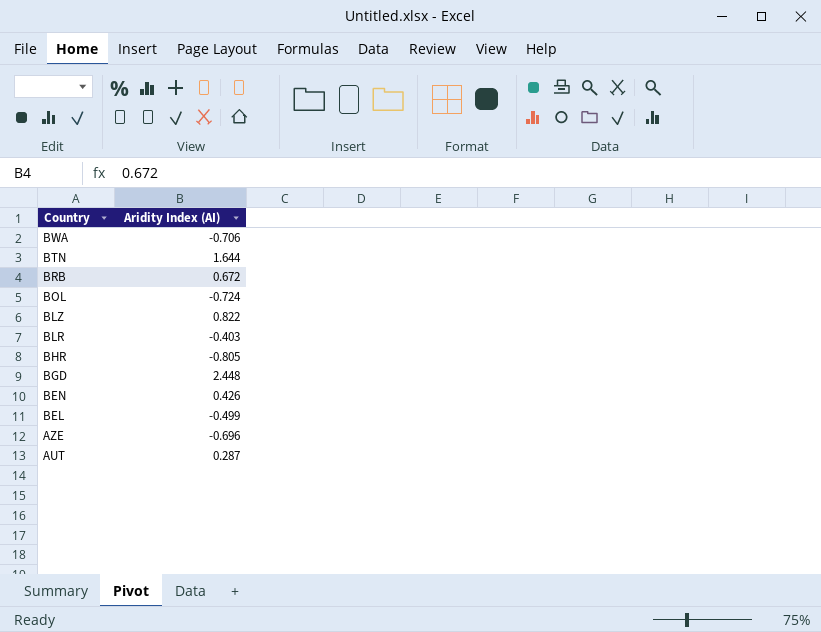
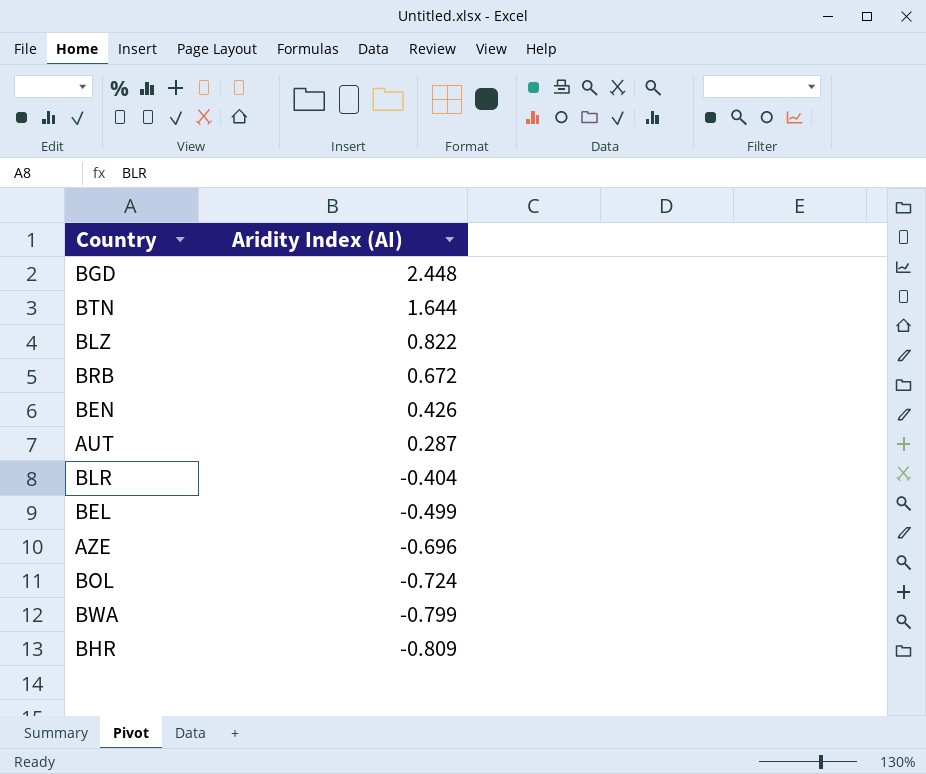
row order: Country descending -> Aridity Index (AI) descending
BLR | Aridity Index (AI): -0.403 -> -0.404
BWA | Aridity Index (AI): -0.706 -> -0.799
BHR | Aridity Index (AI): -0.805 -> -0.809

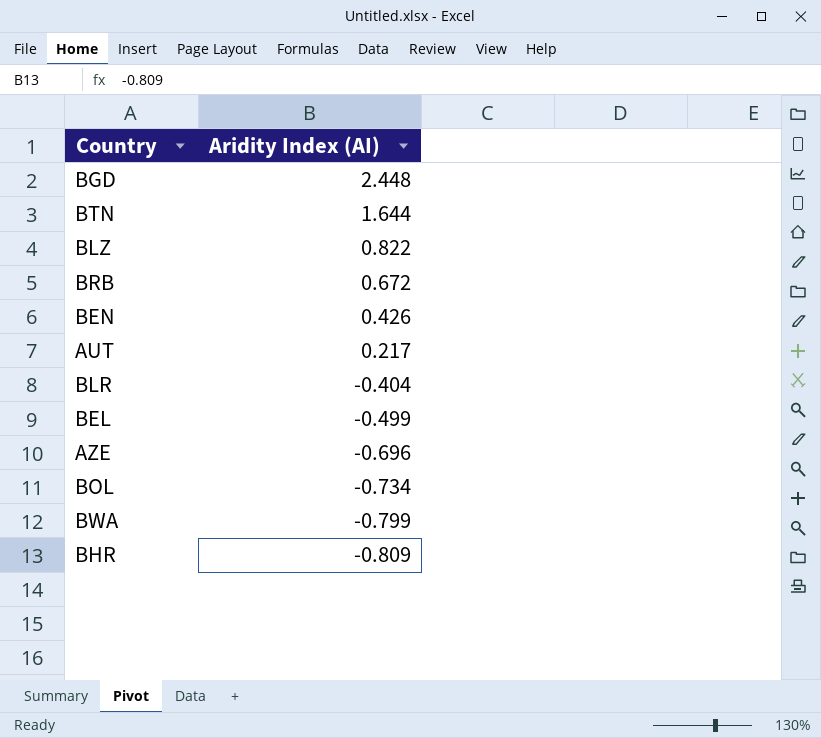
AUT | Aridity Index (AI): 0.287 -> 0.217
BOL | Aridity Index (AI): -0.724 -> -0.734

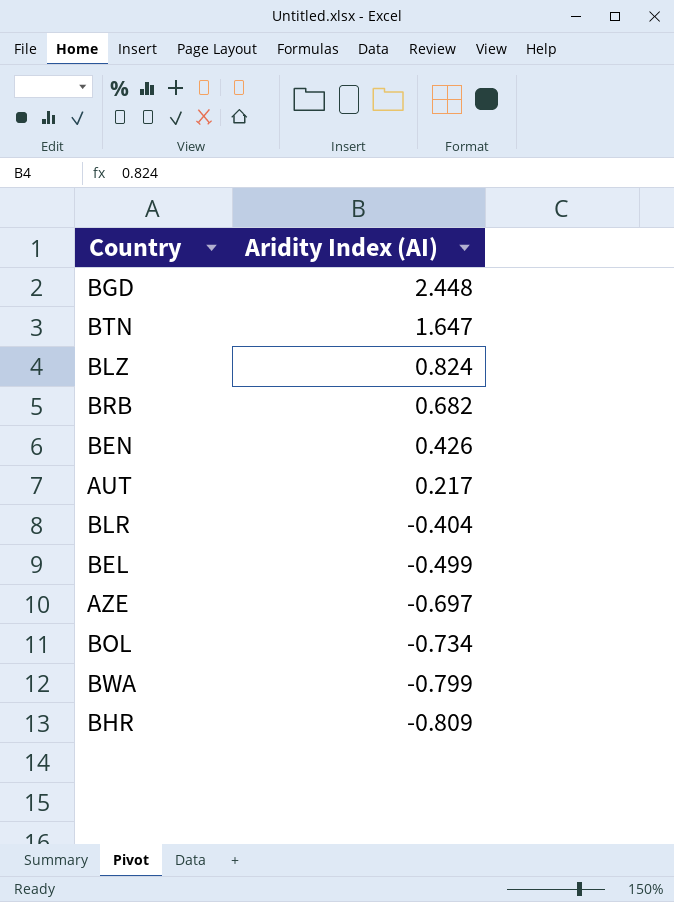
BTN | Aridity Index (AI): 1.644 -> 1.647
BLZ | Aridity Index (AI): 0.822 -> 0.824
BRB | Aridity Index (AI): 0.672 -> 0.682
AZE | Aridity Index (AI): -0.696 -> -0.697

